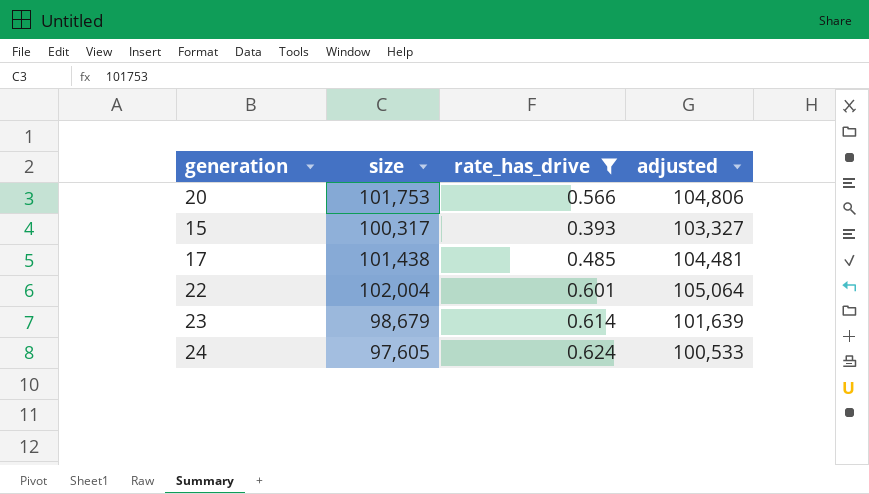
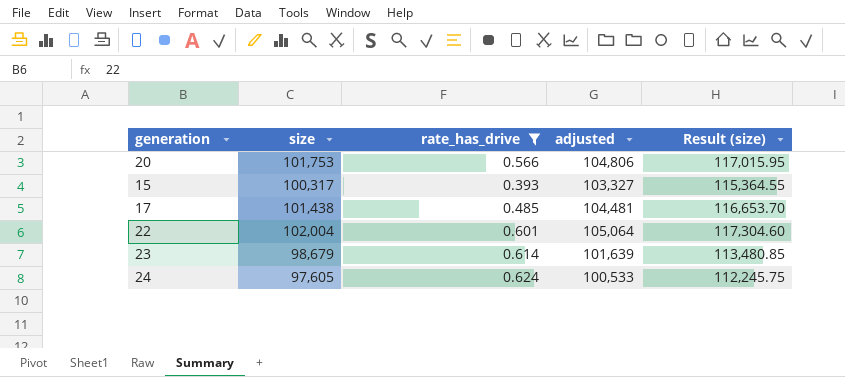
column Result (size) | formula: none -> [size] * 1.15

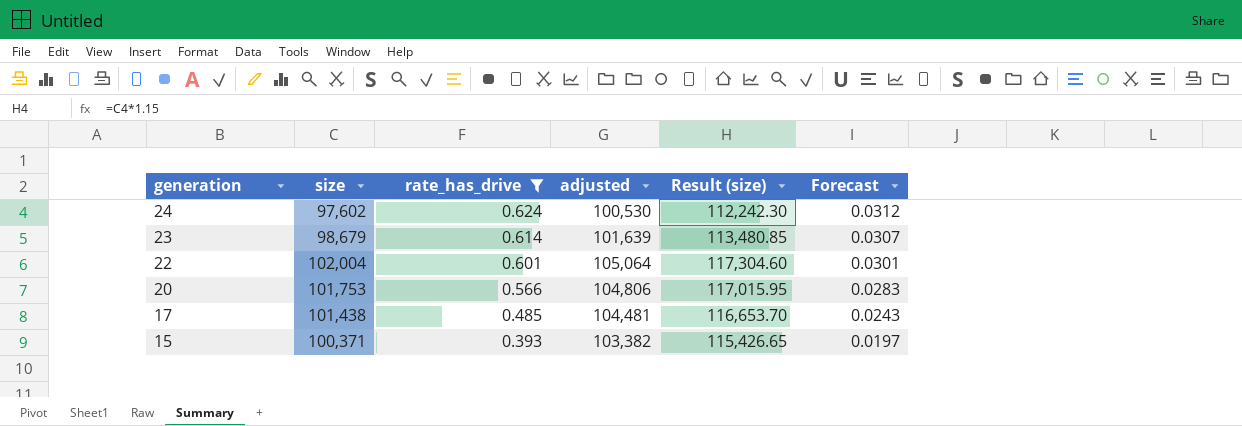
row order: none -> generation descending
column Forecast | formula: none -> [rate_has_drive] * 0.05
24 | size: 97,605 -> 97,602
24 | adjusted: 100,533 -> 100,530
24 | Result (size): 112,245.75 -> 112,242.30
15 | size: 100,317 -> 100,371
15 | adjusted: 103,327 -> 103,382
15 | Result (size): 115,364.55 -> 115,426.65

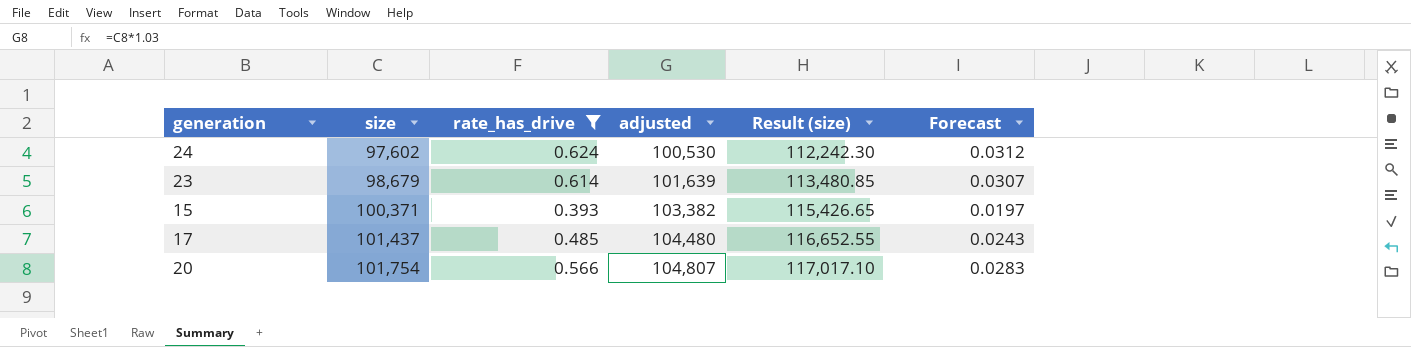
row order: generation descending -> size ascending
row 22: 102,004 | 0.601 | 105,064 | 117,304.60 | 0.0301 -> none
17 | size: 101,438 -> 101,437
17 | adjusted: 104,481 -> 104,480
17 | Result (size): 116,653.70 -> 116,652.55
20 | size: 101,753 -> 101,754
20 | adjusted: 104,806 -> 104,807
20 | Result (size): 117,015.95 -> 117,017.10

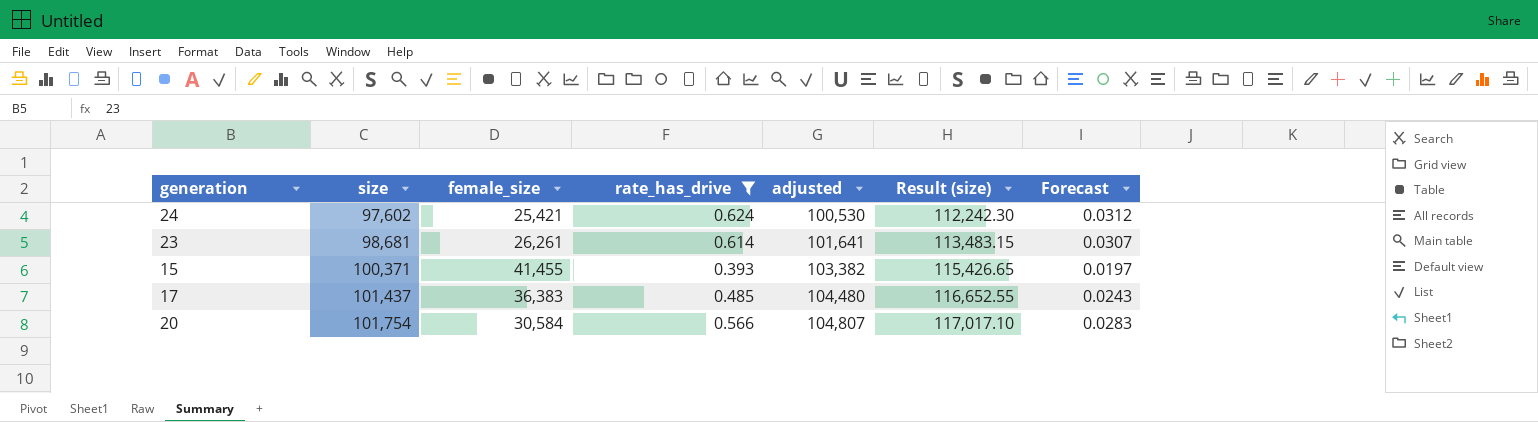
column female_size | position: none -> 3
23 | size: 98,679 -> 98,681
23 | adjusted: 101,639 -> 101,641
23 | Result (size): 113,480.85 -> 113,483.15

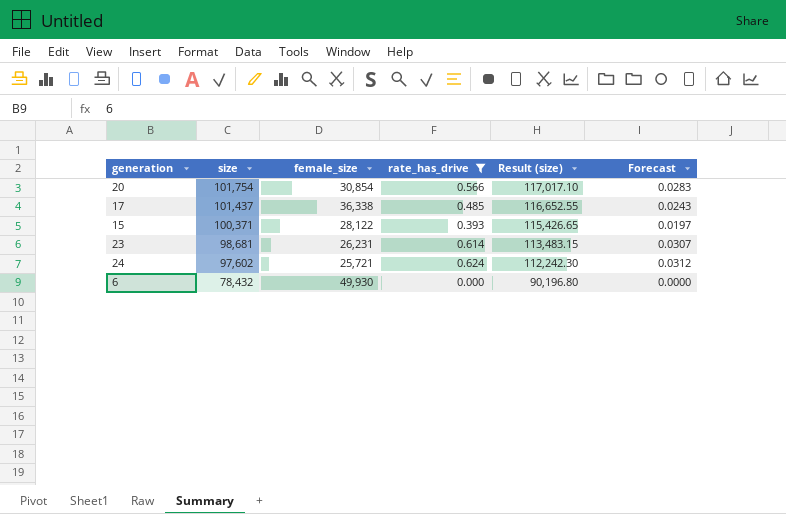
row order: size ascending -> size descending
column adjusted | formula: [size] * 1.03 -> none
20 | female_size: 30,584 -> 30,854
17 | female_size: 36,383 -> 36,338
15 | female_size: 41,455 -> 28,122
23 | female_size: 26,261 -> 26,231
24 | female_size: 25,421 -> 25,721
row 6: none -> 78,432 | 49,930 | 0.000 | 90,196.80 | 0.0000

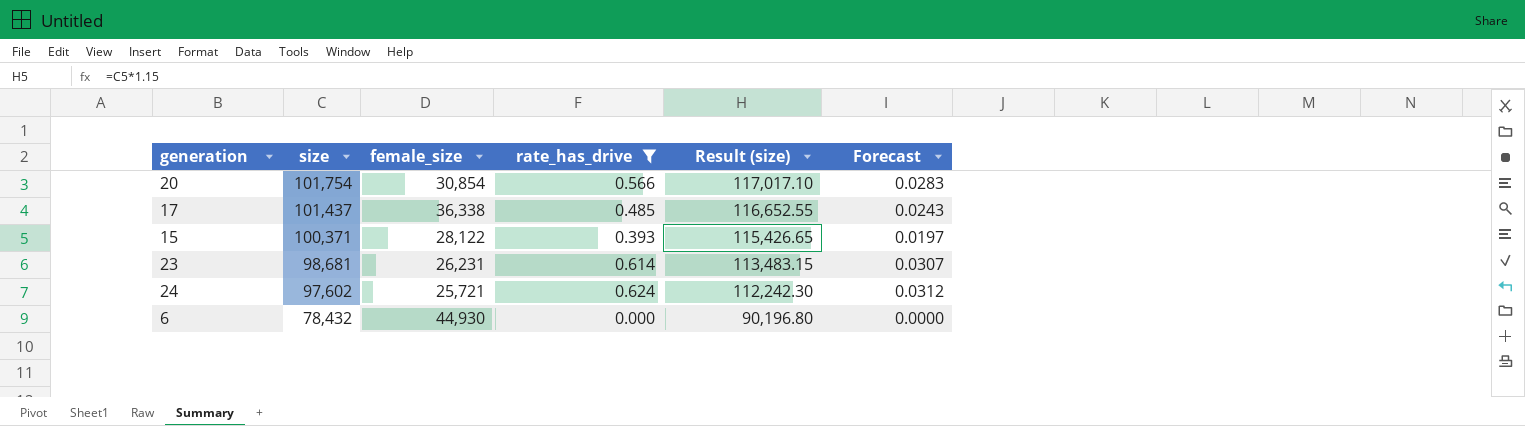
6 | female_size: 49,930 -> 44,930

